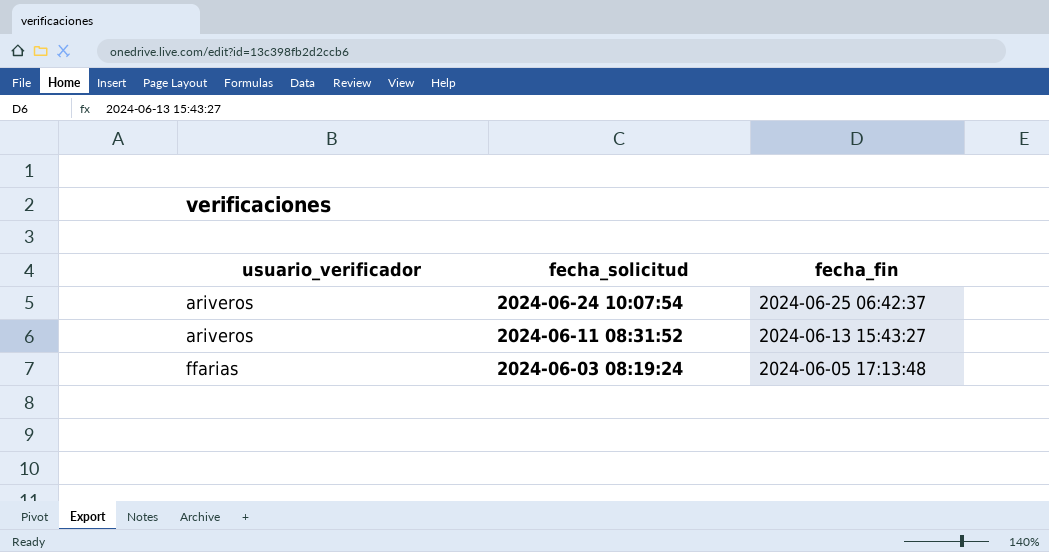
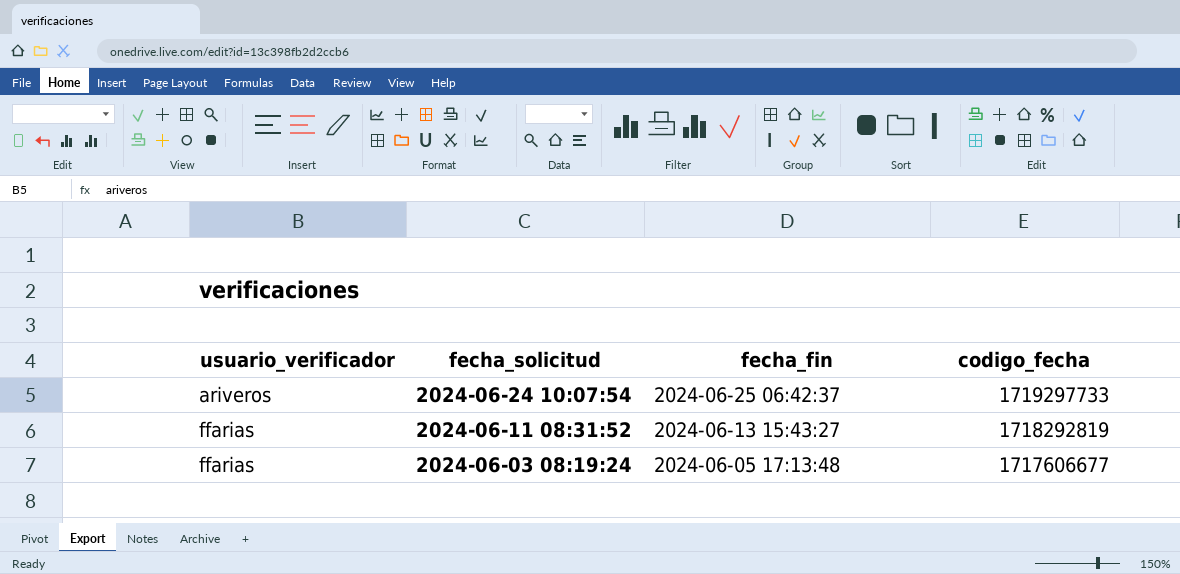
column codigo_fecha | position: none -> 4
2024-06-11 08:31:52 | usuario_verificador: ariveros -> ffarias

